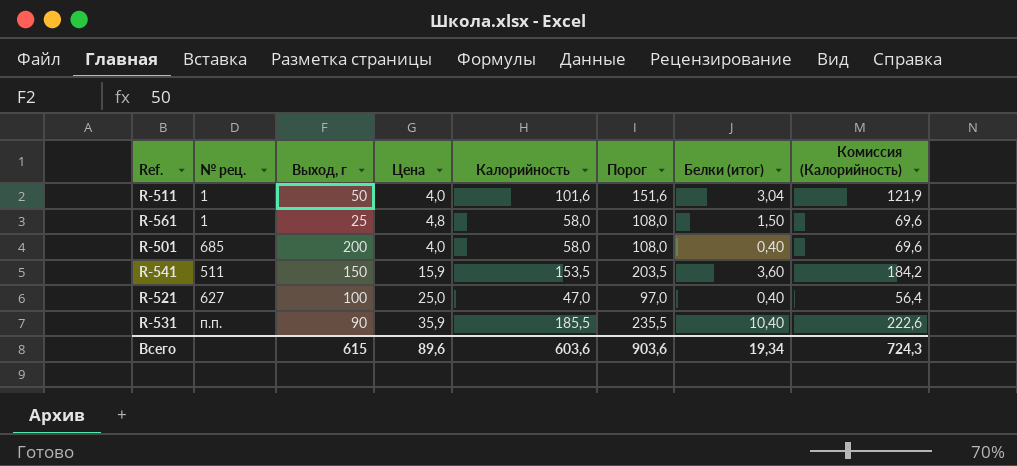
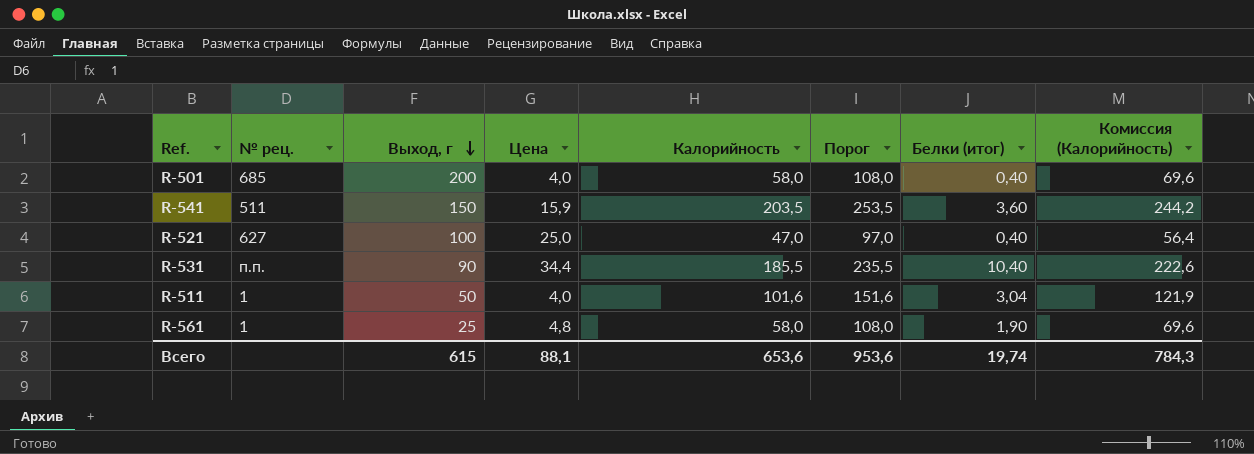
row order: none -> Выход, г descending
R-541 | Калорийность: 153,5 -> 203,5
R-541 | Порог: 203,5 -> 253,5
R-541 | Комиссия (Калорийность): 184,2 -> 244,2
R-531 | Цена: 35,9 -> 34,4
R-561 | Белки (итог): 1,50 -> 1,90
Всего | Цена: 89,6 -> 88,1
Всего | Калорийность: 603,6 -> 653,6
Всего | Порог: 903,6 -> 953,6
Всего | Белки (итог): 19,34 -> 19,74
Всего | Комиссия (Калорийность): 724,3 -> 784,3

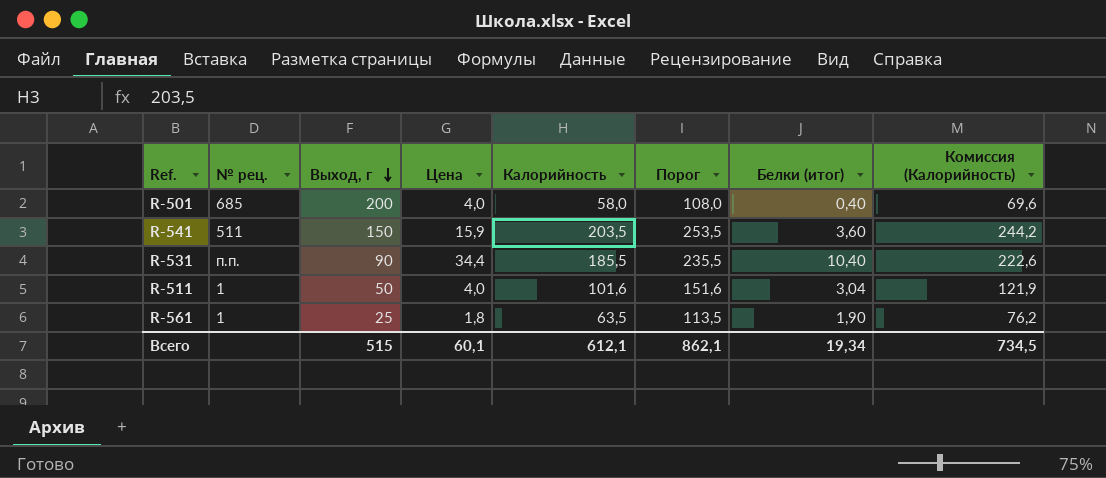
row R-521: 627 | 100 | 25,0 | 47,0 | 97,0 | 0,40 | 56,4 -> none
R-561 | Цена: 4,8 -> 1,8
R-561 | Калорийность: 58,0 -> 63,5
R-561 | Порог: 108,0 -> 113,5
R-561 | Комиссия (Калорийность): 69,6 -> 76,2
Всего | Выход, г: 615 -> 515
Всего | Цена: 88,1 -> 60,1
Всего | Калорийность: 653,6 -> 612,1
Всего | Порог: 953,6 -> 862,1
Всего | Белки (итог): 19,74 -> 19,34
Всего | Комиссия (Калорийность): 784,3 -> 734,5

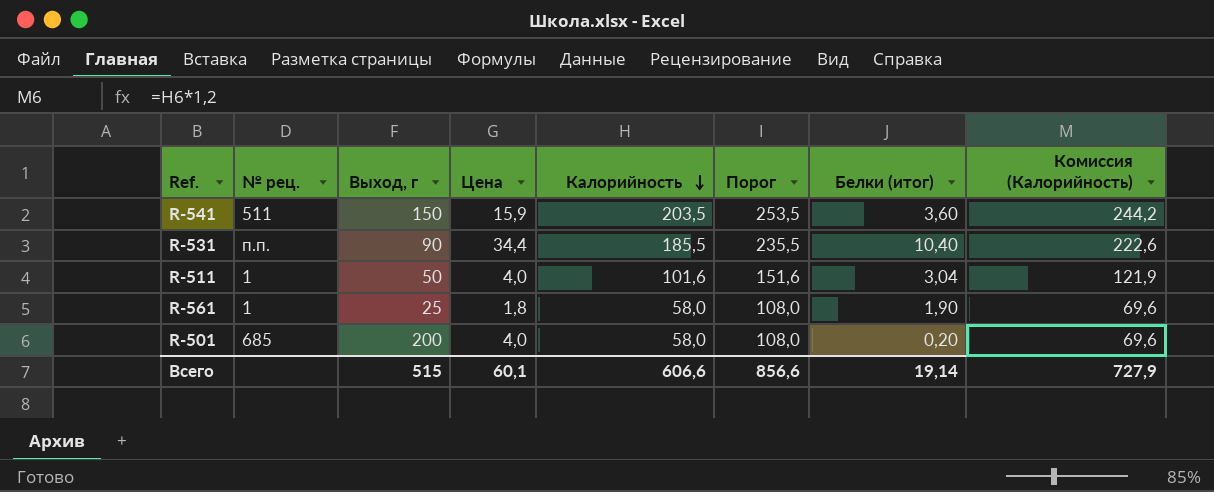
row order: Выход, г descending -> Калорийность descending
R-561 | Калорийность: 63,5 -> 58,0
R-561 | Порог: 113,5 -> 108,0
R-561 | Комиссия (Калорийность): 76,2 -> 69,6
R-501 | Белки (итог): 0,40 -> 0,20
Всего | Калорийность: 612,1 -> 606,6
Всего | Порог: 862,1 -> 856,6
Всего | Белки (итог): 19,34 -> 19,14
Всего | Комиссия (Калорийность): 734,5 -> 727,9

